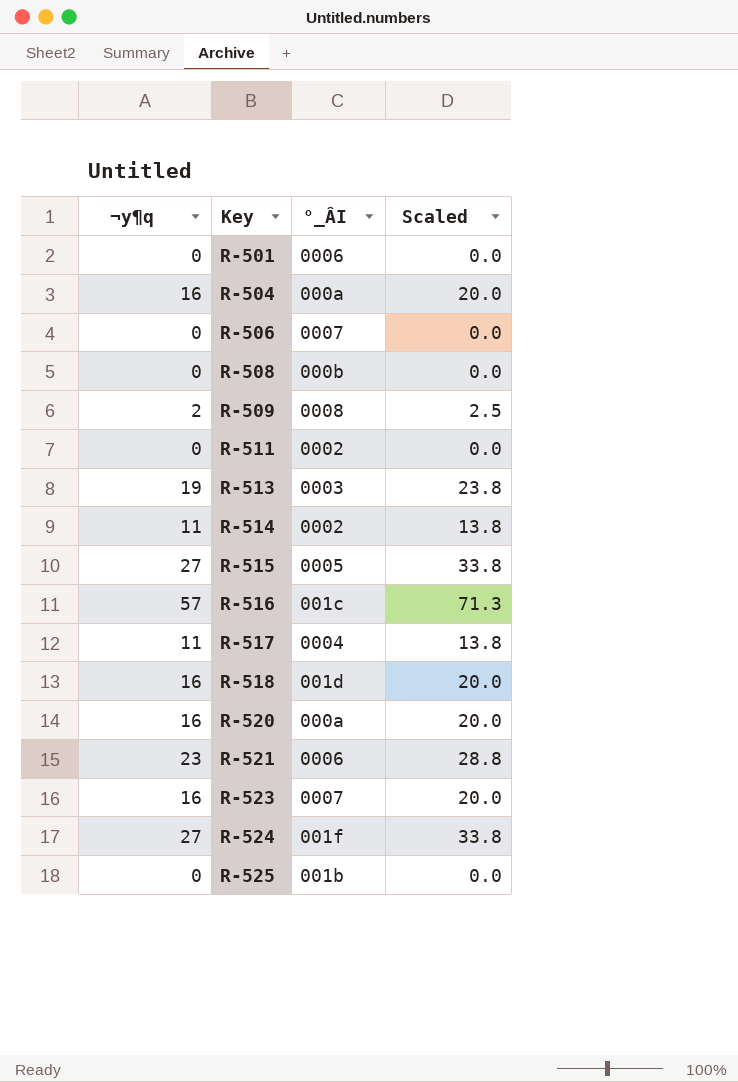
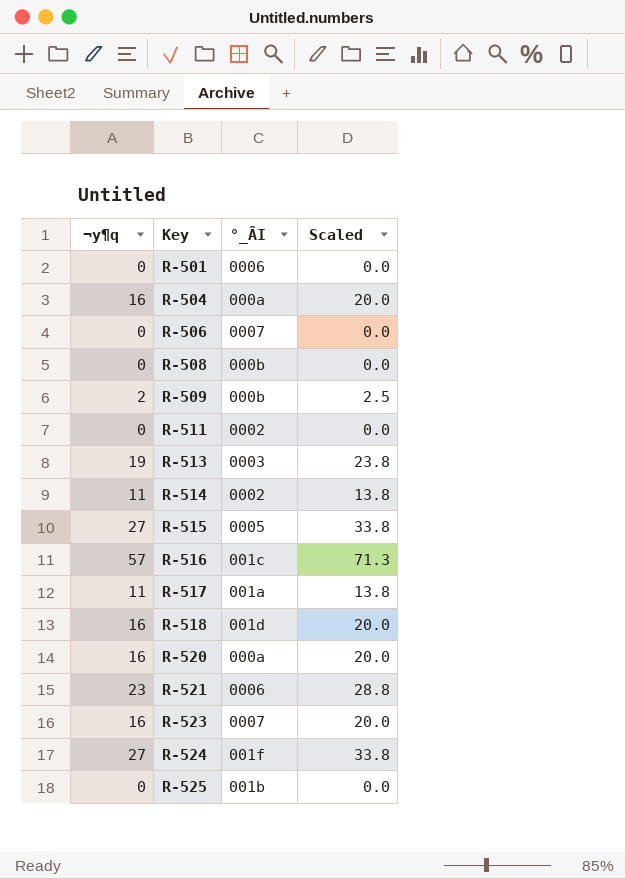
R-509 | °_ÂI: 0008 -> 000b
R-517 | °_ÂI: 0004 -> 001a

